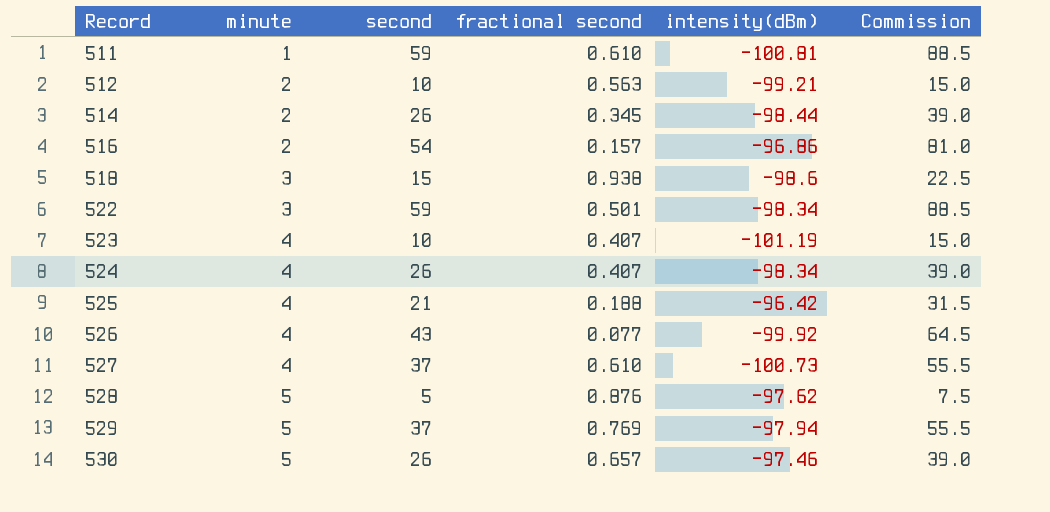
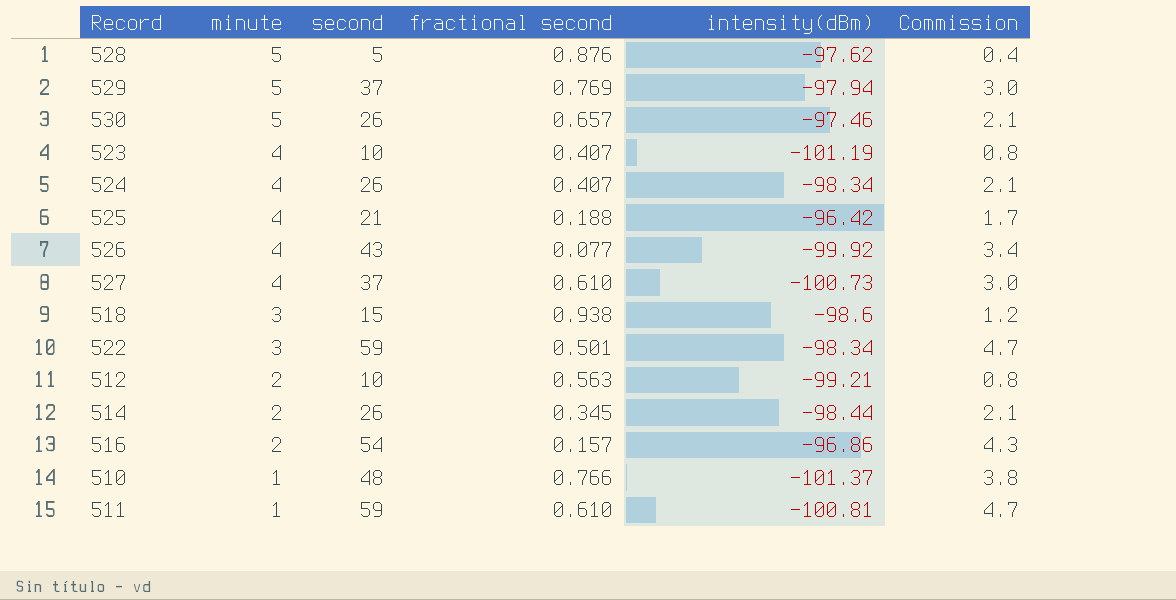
row order: Record ascending -> minute descending
column Commission | formula: [second] * 1.5 -> [second] * 0.08
row 510: none -> 1 | 48 | 0.766 | -101.37 | 3.8

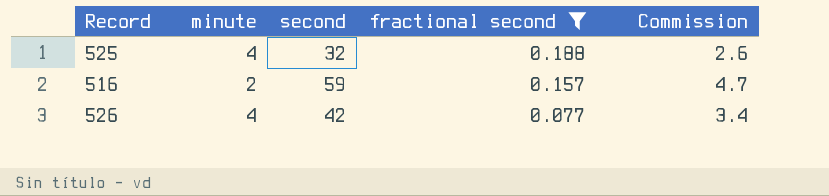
filter: none -> fractional second <= 0.188
row order: minute descending -> fractional second descending
column intensity(dBm) | position: 5 -> none
525 | second: 21 -> 32
525 | Commission: 1.7 -> 2.6
516 | second: 54 -> 59
516 | Commission: 4.3 -> 4.7
526 | second: 43 -> 42

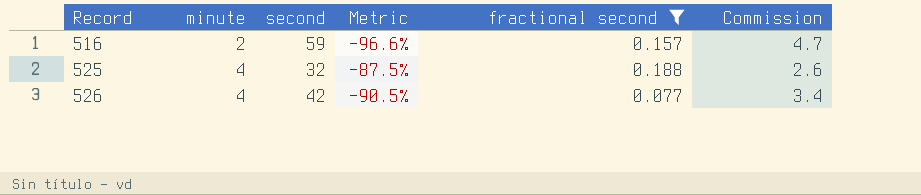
row order: fractional second descending -> Record ascending
column Metric | formula: none -> ([minute] - [second]) / [second]

